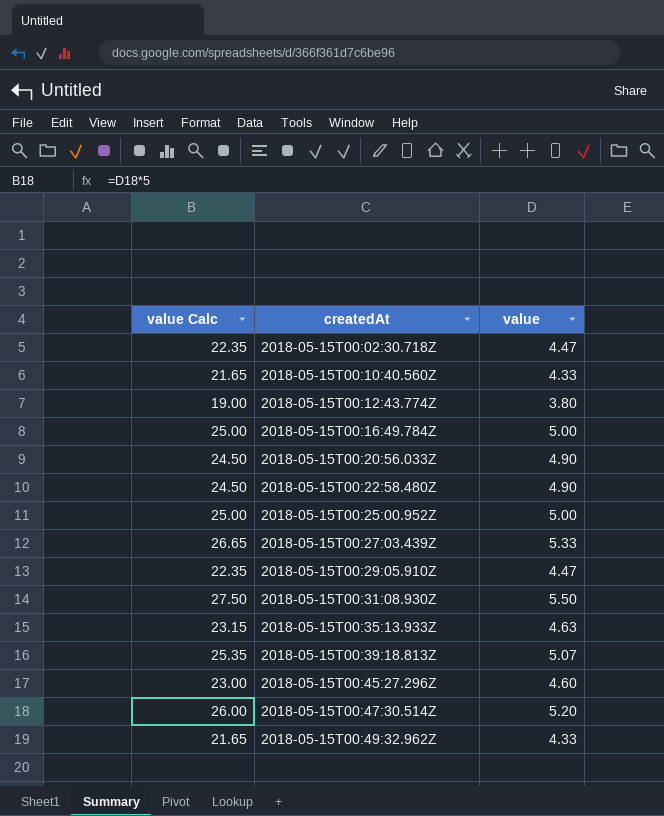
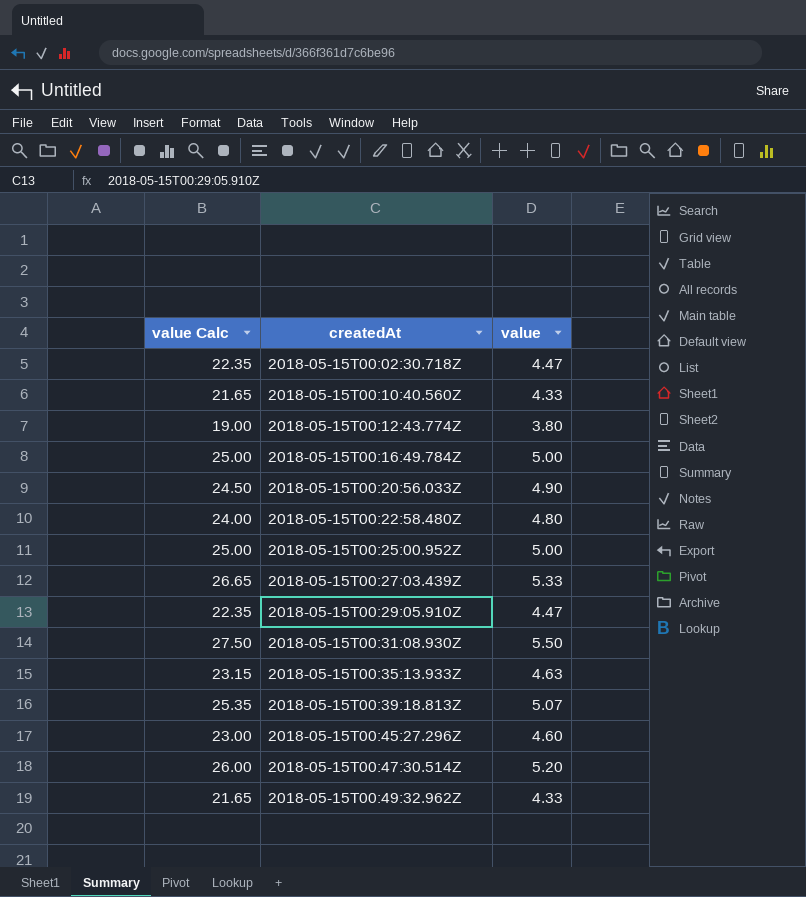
2018-05-15T00:22:58.480Z | value Calc: 24.50 -> 24.00
2018-05-15T00:22:58.480Z | value: 4.90 -> 4.80

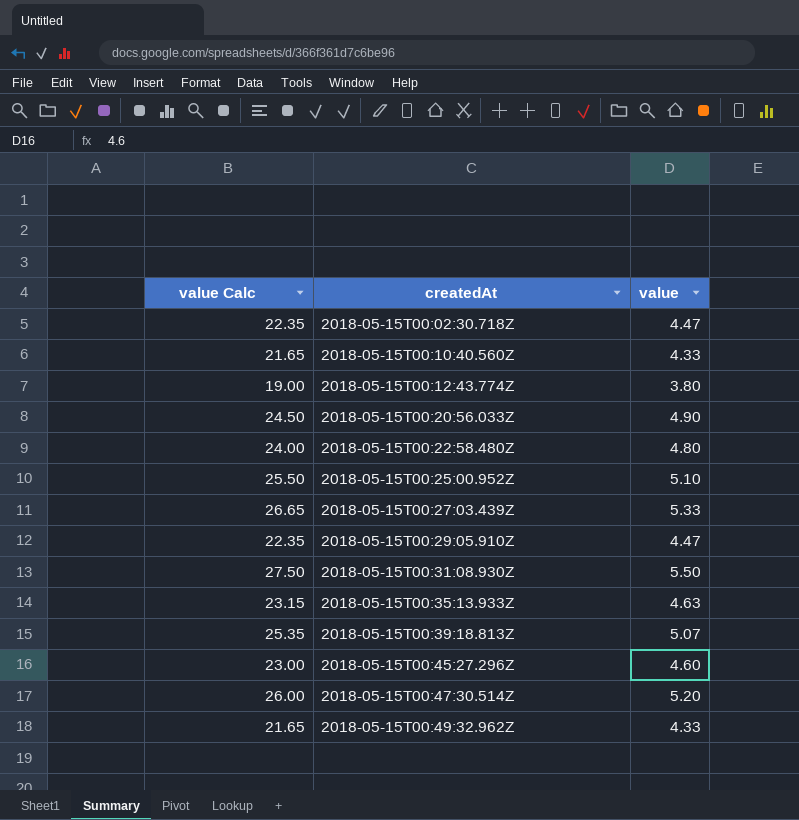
row 2018-05-15T00:16:49.784Z: 25.00 | 5.00 -> none
2018-05-15T00:25:00.952Z | value Calc: 25.00 -> 25.50
2018-05-15T00:25:00.952Z | value: 5.00 -> 5.10

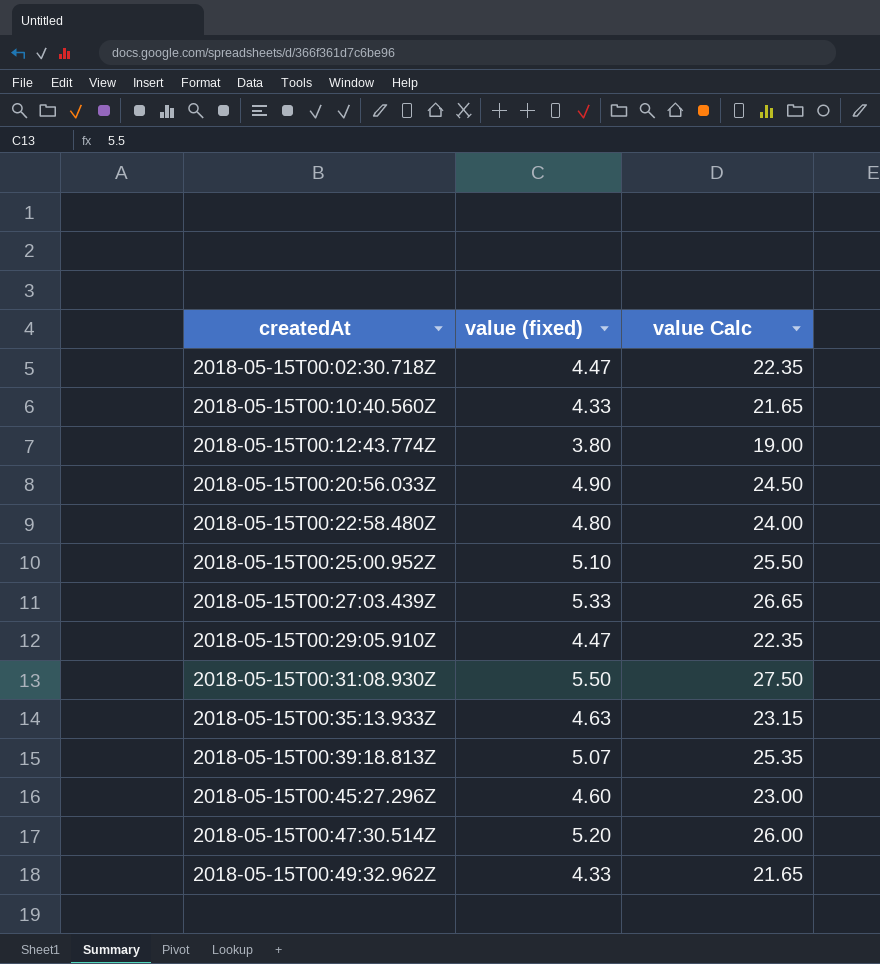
column name: value -> value (fixed)
column value Calc | position: 1 -> 3

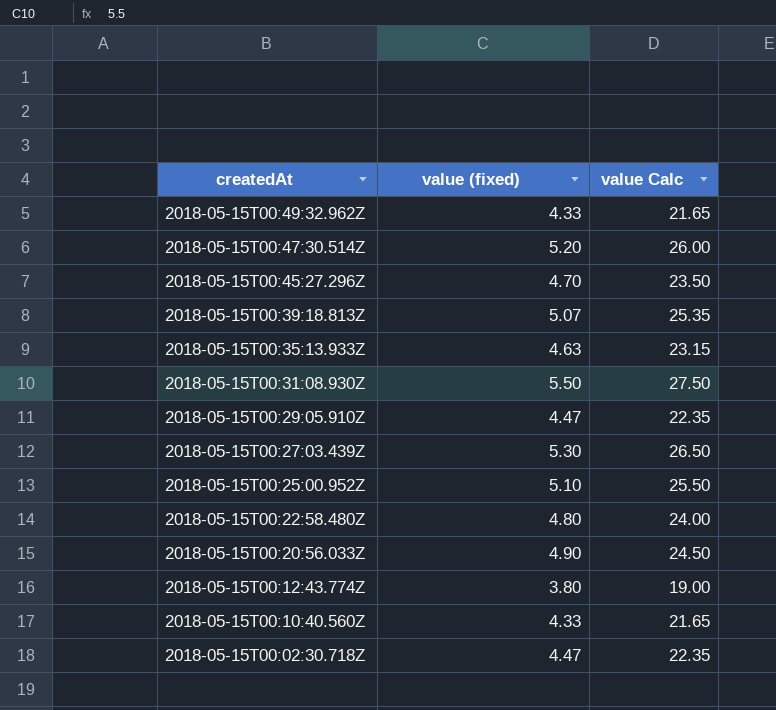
row order: createdAt ascending -> createdAt descending
2018-05-15T00:45:27.296Z | value (fixed): 4.60 -> 4.70
2018-05-15T00:45:27.296Z | value Calc: 23.00 -> 23.50
2018-05-15T00:27:03.439Z | value (fixed): 5.33 -> 5.30
2018-05-15T00:27:03.439Z | value Calc: 26.65 -> 26.50

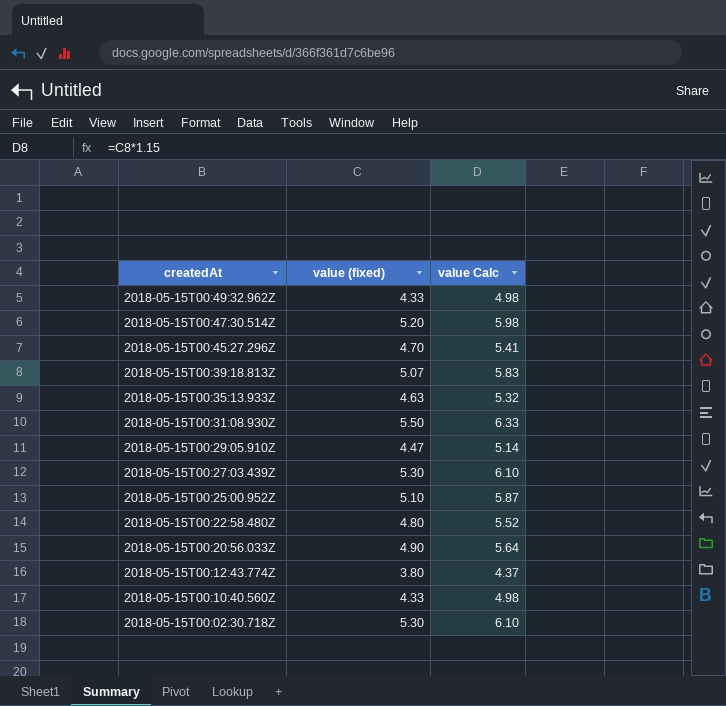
column value Calc | formula: [value (fixed)] * 5 -> [value (fixed)] * 1.15
2018-05-15T00:02:30.718Z | value (fixed): 4.47 -> 5.30

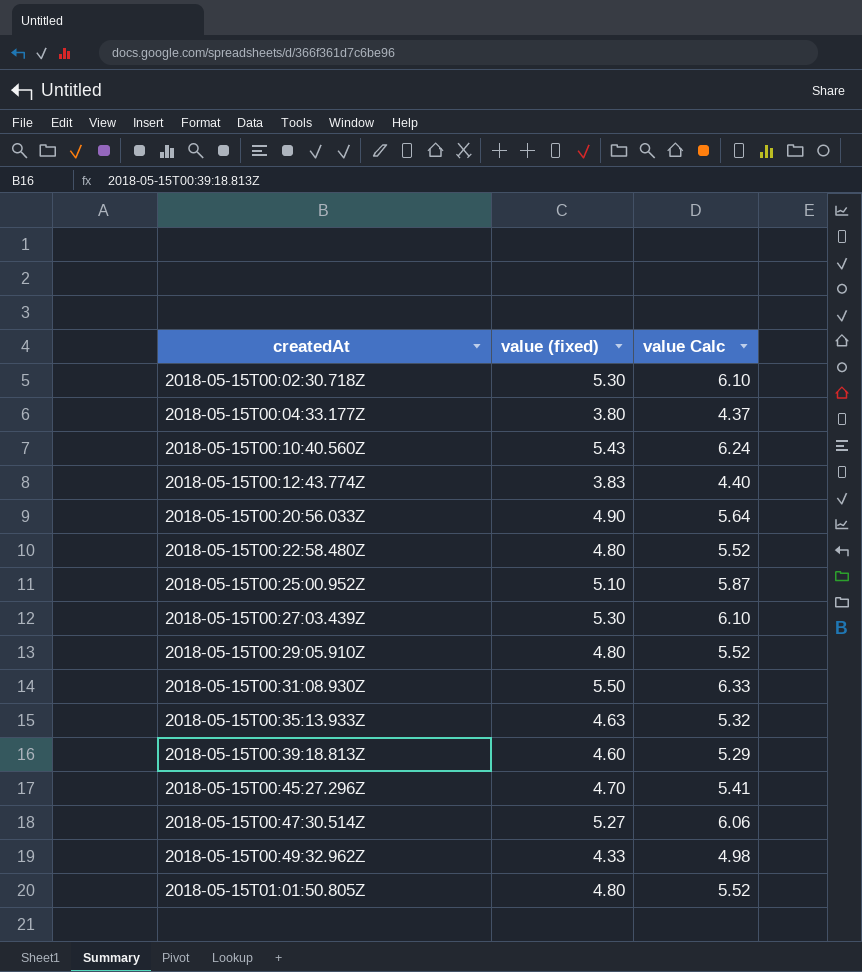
row order: createdAt descending -> createdAt ascending
row 2018-05-15T00:04:33.177Z: none -> 3.80 | 4.37
2018-05-15T00:10:40.560Z | value (fixed): 4.33 -> 5.43
2018-05-15T00:10:40.560Z | value Calc: 4.98 -> 6.24
2018-05-15T00:12:43.774Z | value (fixed): 3.80 -> 3.83
2018-05-15T00:12:43.774Z | value Calc: 4.37 -> 4.40
2018-05-15T00:29:05.910Z | value (fixed): 4.47 -> 4.80
2018-05-15T00:29:05.910Z | value Calc: 5.14 -> 5.52
2018-05-15T00:39:18.813Z | value (fixed): 5.07 -> 4.60
2018-05-15T00:39:18.813Z | value Calc: 5.83 -> 5.29
2018-05-15T00:47:30.514Z | value (fixed): 5.20 -> 5.27
2018-05-15T00:47:30.514Z | value Calc: 5.98 -> 6.06
row 2018-05-15T01:01:50.805Z: none -> 4.80 | 5.52

